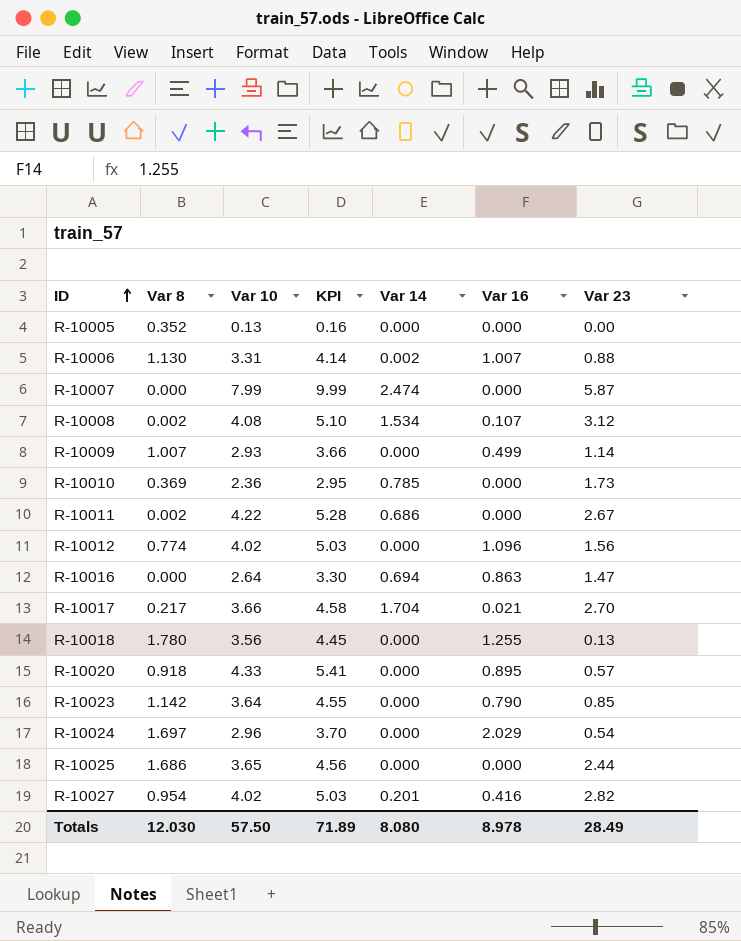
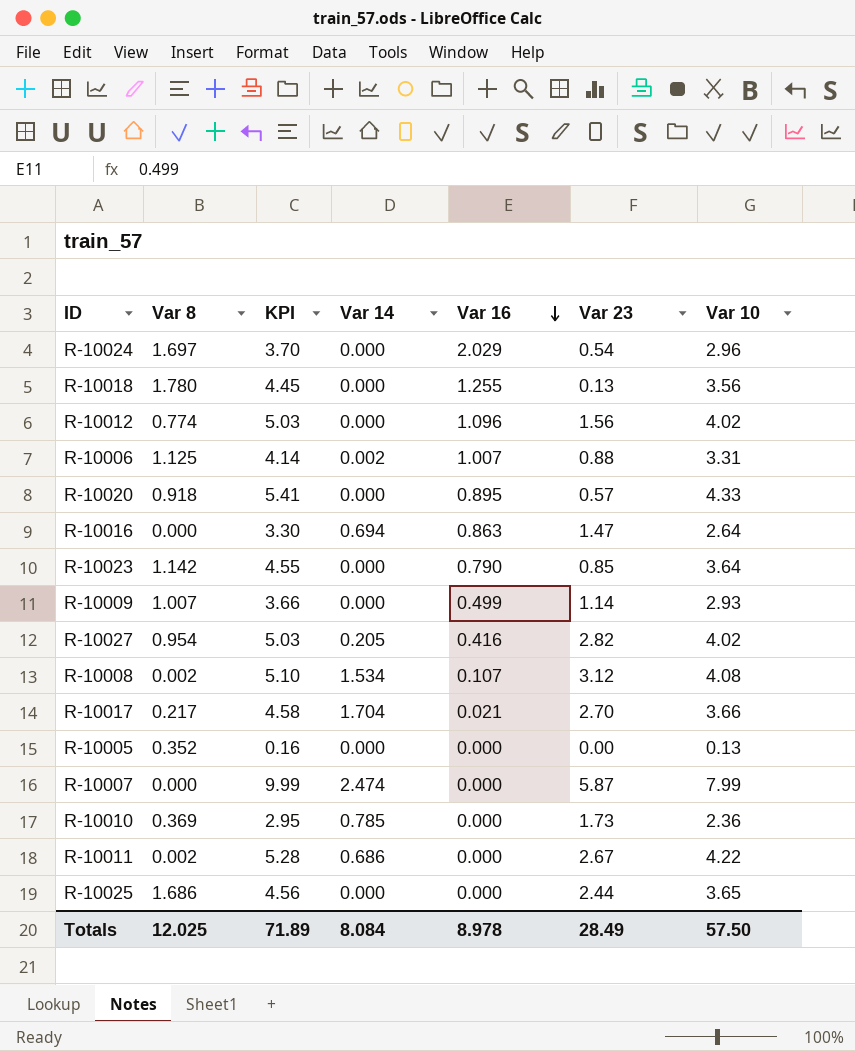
row order: ID ascending -> Var 16 descending
column Var 10 | position: 3 -> 7
R-10006 | Var 8: 1.130 -> 1.125
R-10027 | Var 14: 0.201 -> 0.205
Totals | Var 8: 12.030 -> 12.025
Totals | Var 14: 8.080 -> 8.084

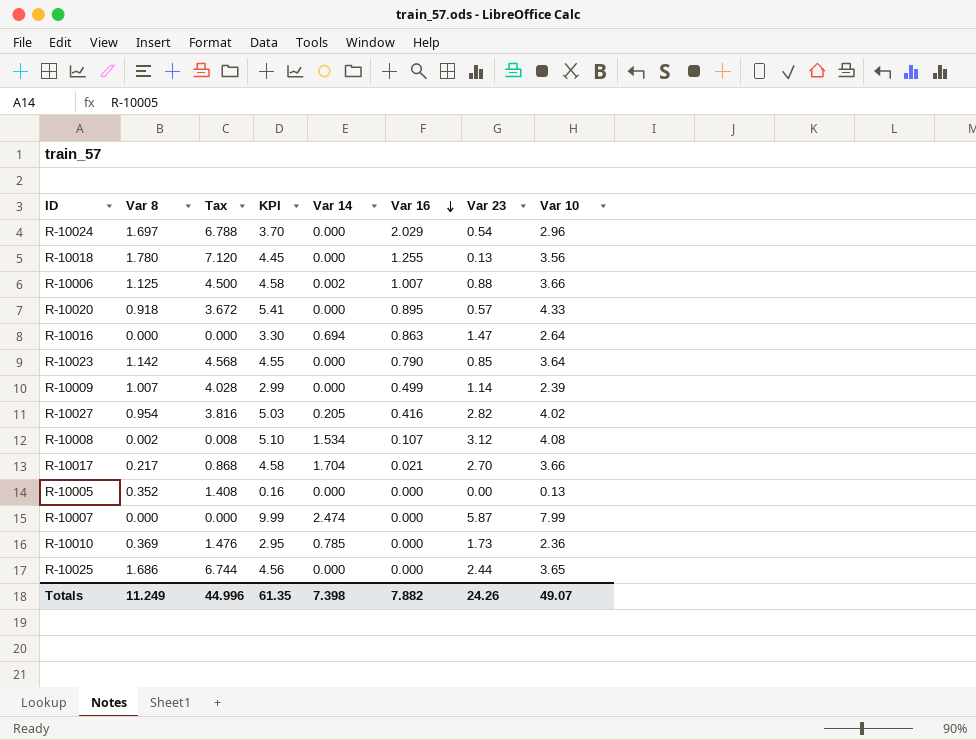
column Tax | formula: none -> [Var 8] * 4
row R-10012: 0.774 | 5.03 | 0.000 | 1.096 | 1.56 | 4.02 -> none
row R-10011: 0.002 | 5.28 | 0.686 | 0.000 | 2.67 | 4.22 -> none
R-10006 | KPI: 4.14 -> 4.58
R-10006 | Var 10: 3.31 -> 3.66
R-10009 | KPI: 3.66 -> 2.99
R-10009 | Var 10: 2.93 -> 2.39
Totals | Var 8: 12.025 -> 11.249
Totals | KPI: 71.89 -> 61.35
Totals | Var 14: 8.084 -> 7.398
Totals | Var 16: 8.978 -> 7.882
Totals | Var 23: 28.49 -> 24.26
Totals | Var 10: 57.50 -> 49.07

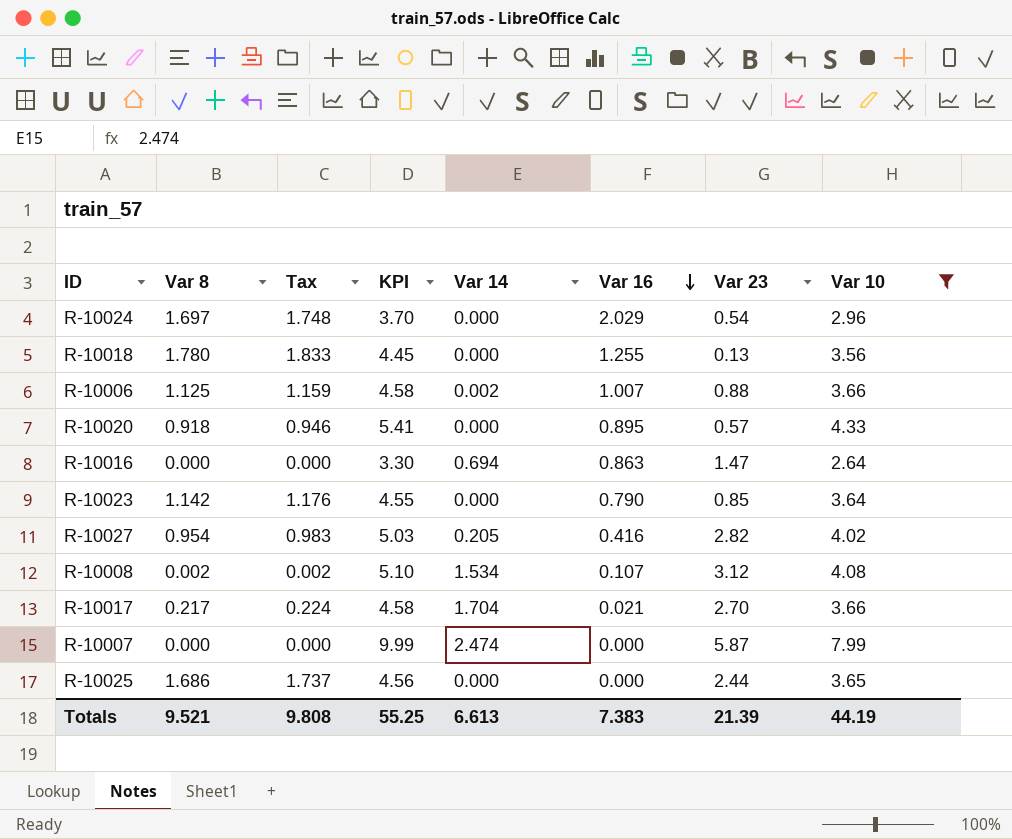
filter: none -> Var 10 >= 2.64
column Tax | formula: [Var 8] * 4 -> [Var 8] * 1.03
Totals | Var 8: 11.249 -> 9.521
Totals | Tax: 44.996 -> 9.808
Totals | KPI: 61.35 -> 55.25
Totals | Var 14: 7.398 -> 6.613
Totals | Var 16: 7.882 -> 7.383
Totals | Var 23: 24.26 -> 21.39
Totals | Var 10: 49.07 -> 44.19

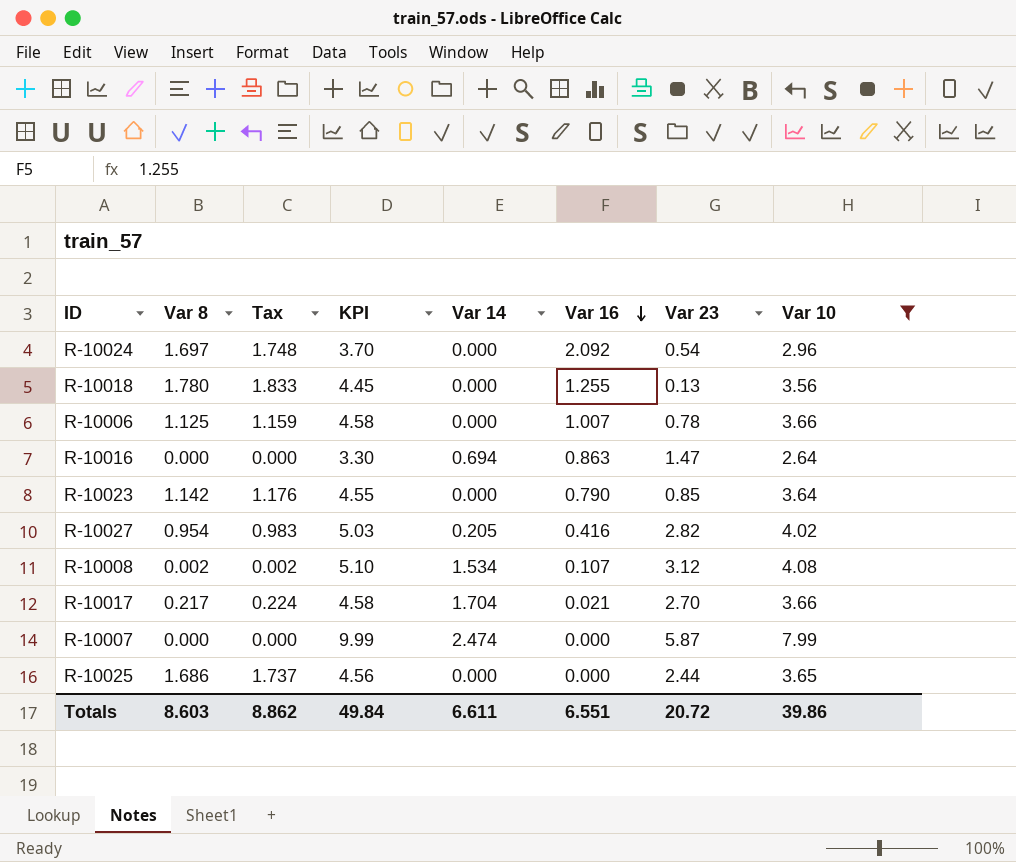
row R-10020: 0.918 | 0.946 | 5.41 | 0.000 | 0.895 | 0.57 | 4.33 -> none
R-10024 | Var 16: 2.029 -> 2.092
R-10006 | Var 14: 0.002 -> 0.000
R-10006 | Var 23: 0.88 -> 0.78
Totals | Var 8: 9.521 -> 8.603
Totals | Tax: 9.808 -> 8.862
Totals | KPI: 55.25 -> 49.84
Totals | Var 14: 6.613 -> 6.611
Totals | Var 16: 7.383 -> 6.551
Totals | Var 23: 21.39 -> 20.72
Totals | Var 10: 44.19 -> 39.86

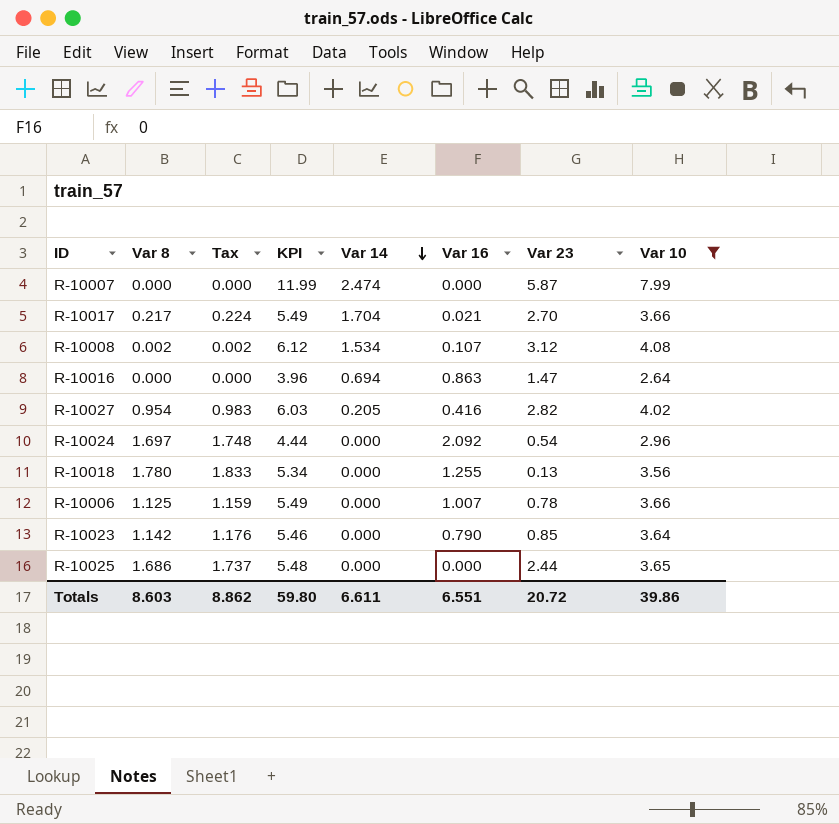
row order: Var 16 descending -> Var 14 descending
column KPI | formula: [Var 10] * 1.25 -> [Var 10] * 1.5
Totals | KPI: 49.84 -> 59.80

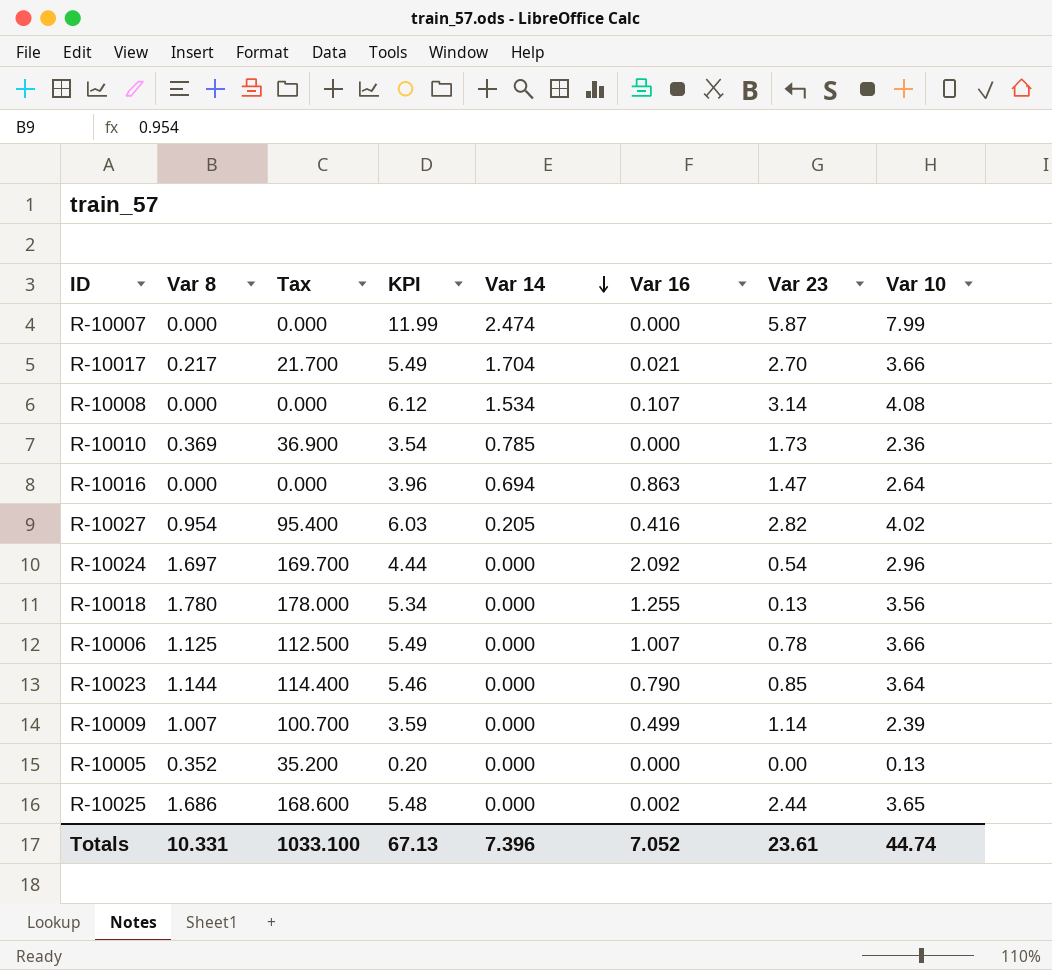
filter: Var 10 >= 2.64 -> none
column Tax | formula: [Var 8] * 1.03 -> [Var 8] * 100
R-10008 | Var 8: 0.002 -> 0.000
R-10008 | Var 23: 3.12 -> 3.14
R-10023 | Var 8: 1.142 -> 1.144
R-10025 | Var 16: 0.000 -> 0.002
Totals | Var 8: 8.603 -> 10.331
Totals | Tax: 8.862 -> 1033.100
Totals | KPI: 59.80 -> 67.13
Totals | Var 14: 6.611 -> 7.396
Totals | Var 16: 6.551 -> 7.052
Totals | Var 23: 20.72 -> 23.61
Totals | Var 10: 39.86 -> 44.74

